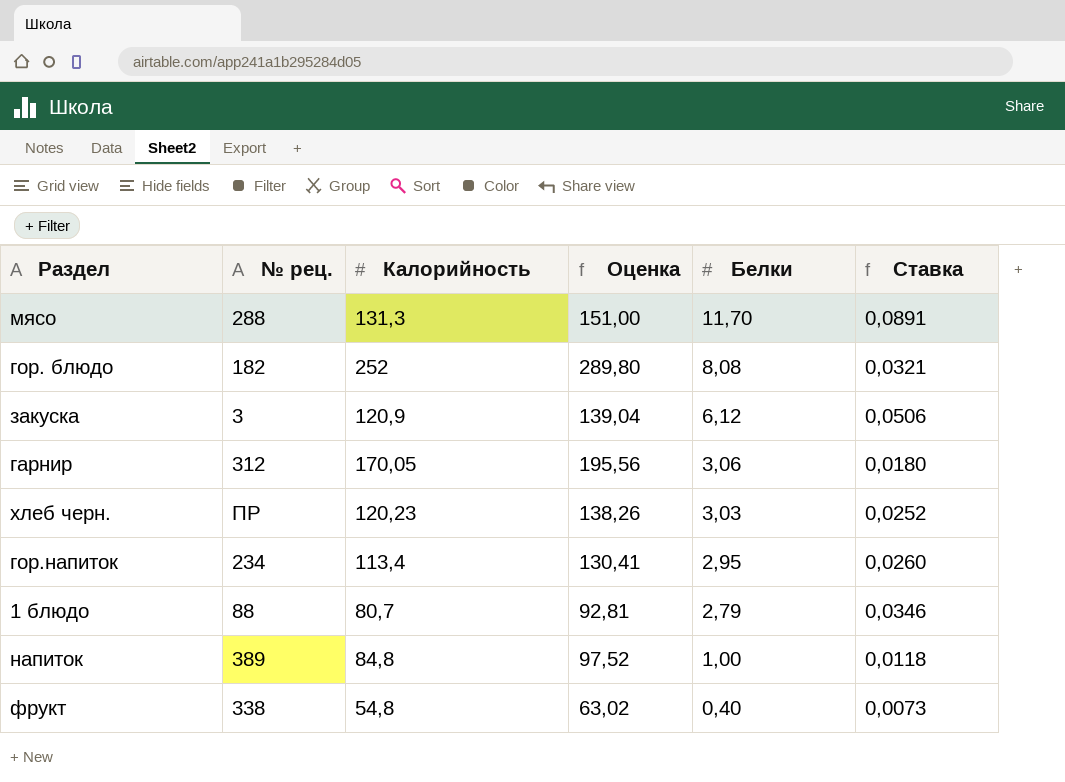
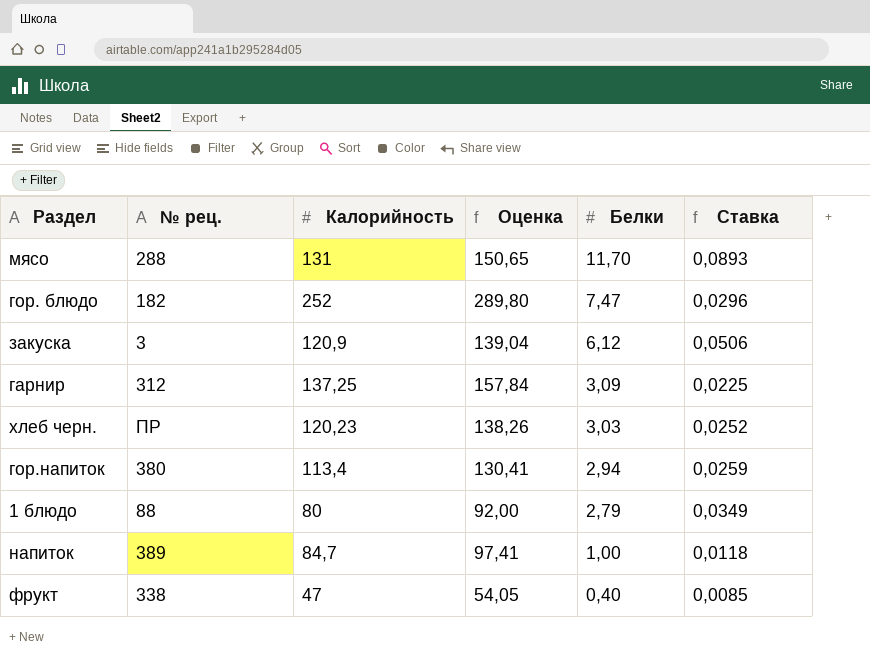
мясо | Калорийность: 131,3 -> 131
мясо | Оценка: 151,00 -> 150,65
мясо | Ставка: 0,0891 -> 0,0893
гор. блюдо | Белки: 8,08 -> 7,47
гор. блюдо | Ставка: 0,0321 -> 0,0296
гарнир | Калорийность: 170,05 -> 137,25
гарнир | Оценка: 195,56 -> 157,84
гарнир | Белки: 3,06 -> 3,09
гарнир | Ставка: 0,0180 -> 0,0225
гор.напиток | № рец.: 234 -> 380
гор.напиток | Белки: 2,95 -> 2,94
гор.напиток | Ставка: 0,0260 -> 0,0259
1 блюдо | Калорийность: 80,7 -> 80
1 блюдо | Оценка: 92,81 -> 92,00
1 блюдо | Ставка: 0,0346 -> 0,0349
напиток | Калорийность: 84,8 -> 84,7
напиток | Оценка: 97,52 -> 97,41
фрукт | Калорийность: 54,8 -> 47
фрукт | Оценка: 63,02 -> 54,05
фрукт | Ставка: 0,0073 -> 0,0085

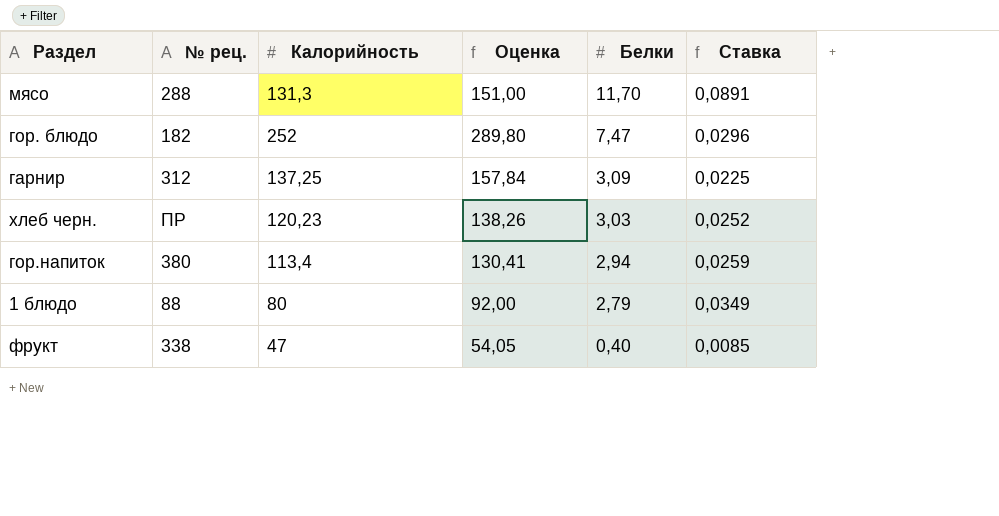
row закуска: 3 | 120,9 | 139,04 | 6,12 | 0,0506 -> none
row напиток: 389 | 84,7 | 97,41 | 1,00 | 0,0118 -> none
мясо | Калорийность: 131 -> 131,3
мясо | Оценка: 150,65 -> 151,00
мясо | Ставка: 0,0893 -> 0,0891

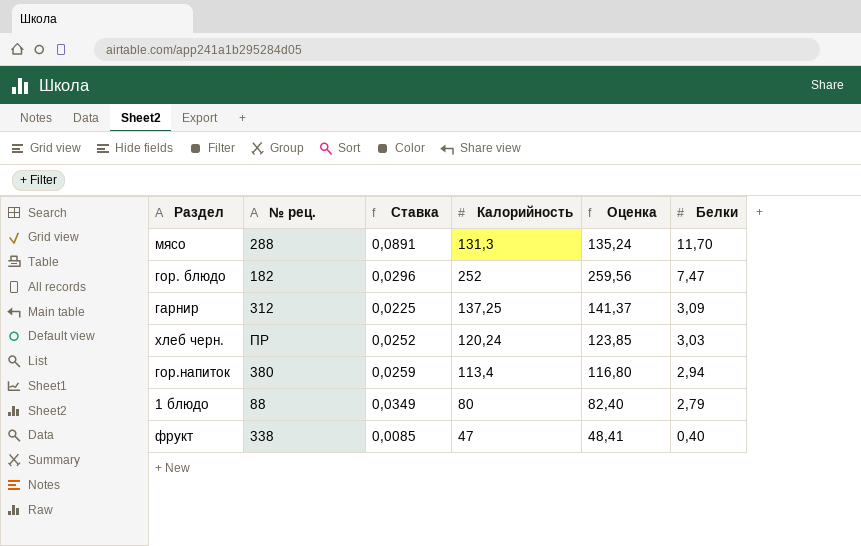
column Ставка | position: 6 -> 3
column Оценка | formula: [Калорийность] * 1,15 -> [Калорийность] * 1,03
хлеб черн. | Калорийность: 120,23 -> 120,24

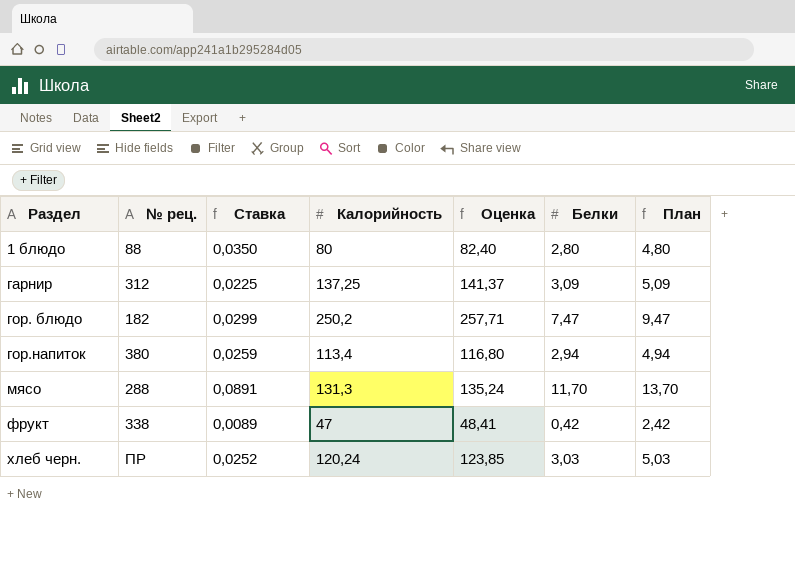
row order: Белки descending -> Раздел ascending
column План | formula: none -> [Белки] + 2
1 блюдо | Ставка: 0,0349 -> 0,0350
1 блюдо | Белки: 2,79 -> 2,80
гор. блюдо | Ставка: 0,0296 -> 0,0299
гор. блюдо | Калорийность: 252 -> 250,2
гор. блюдо | Оценка: 259,56 -> 257,71
фрукт | Ставка: 0,0085 -> 0,0089
фрукт | Белки: 0,40 -> 0,42

